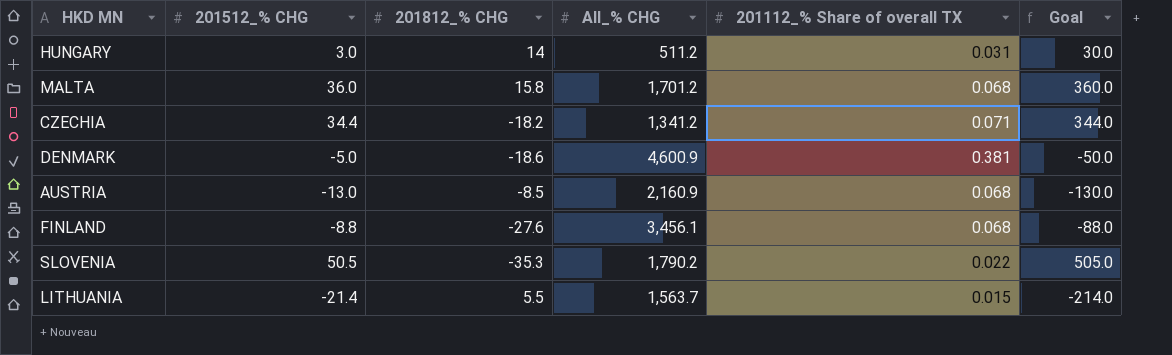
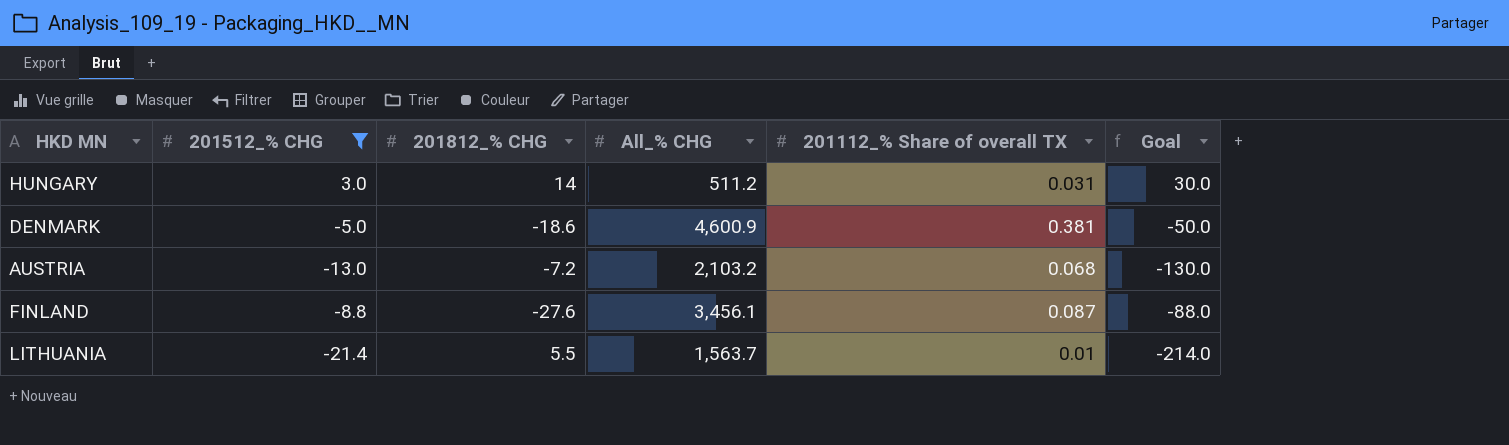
filter: none -> 201512_% CHG <= 3.0
AUSTRIA | 201812_% CHG: -8.5 -> -7.2
AUSTRIA | All_% CHG: 2,160.9 -> 2,103.2
FINLAND | 201112_% Share of overall TX: 0.068 -> 0.087
LITHUANIA | 201112_% Share of overall TX: 0.015 -> 0.01

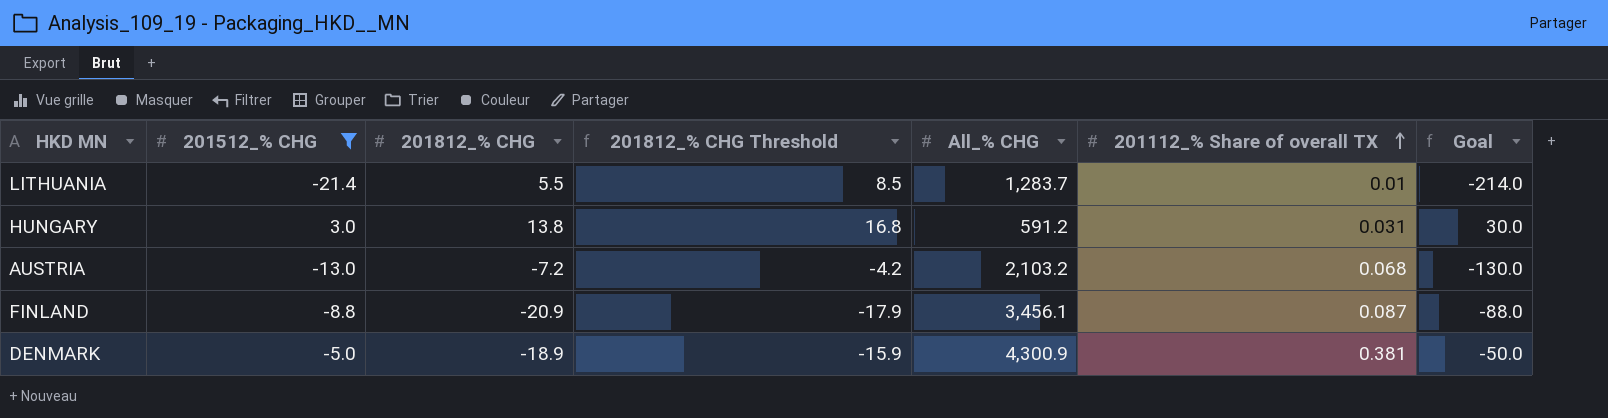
row order: none -> 201112_% Share of overall TX ascending
column 201812_% CHG Threshold | formula: none -> [201812_% CHG] + 3
LITHUANIA | All_% CHG: 1,563.7 -> 1,283.7
HUNGARY | 201812_% CHG: 14 -> 13.8
HUNGARY | All_% CHG: 511.2 -> 591.2
FINLAND | 201812_% CHG: -27.6 -> -20.9
DENMARK | 201812_% CHG: -18.6 -> -18.9
DENMARK | All_% CHG: 4,600.9 -> 4,300.9

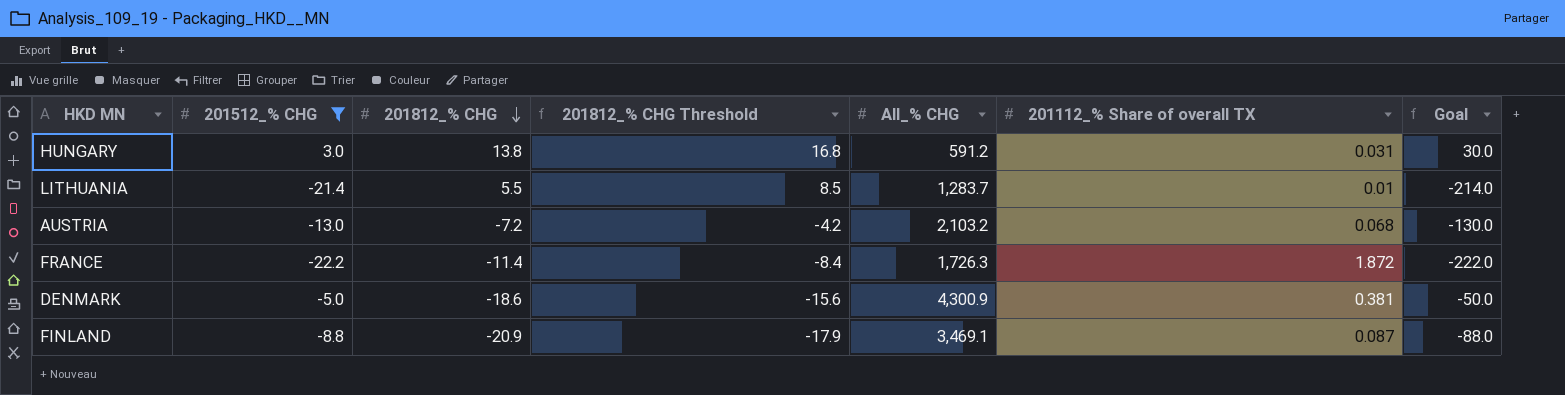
row order: 201112_% Share of overall TX ascending -> 201812_% CHG descending
row FRANCE: none -> -22.2 | -11.4 | -8.4 | 1,726.3 | 1.872 | -222.0
DENMARK | 201812_% CHG: -18.9 -> -18.6
DENMARK | 201812_% CHG Threshold: -15.9 -> -15.6
FINLAND | All_% CHG: 3,456.1 -> 3,469.1

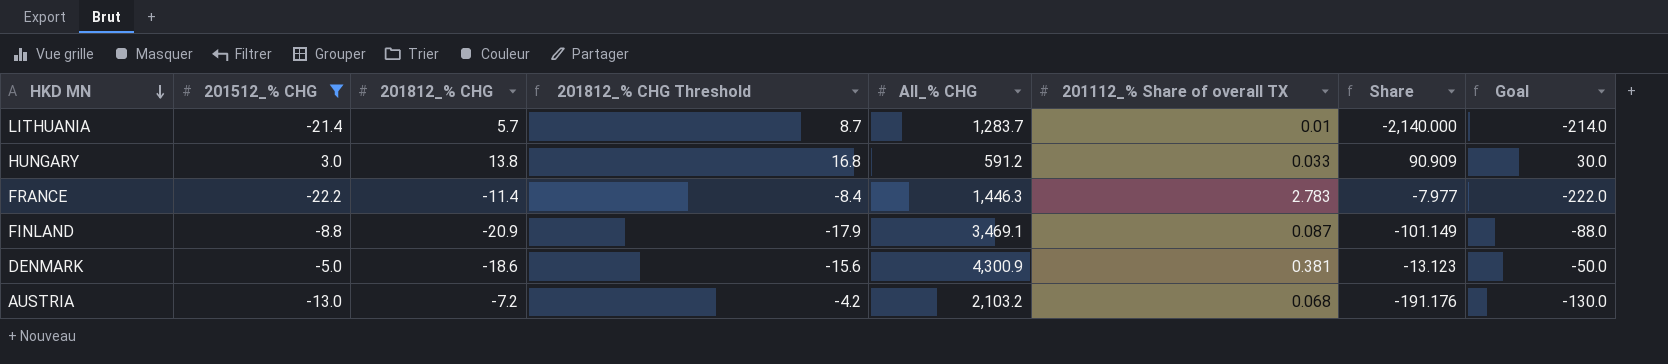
row order: 201812_% CHG descending -> HKD MN descending
column Share | formula: none -> [201512_% CHG] / [201112_% Share of overall TX]
LITHUANIA | 201812_% CHG: 5.5 -> 5.7
LITHUANIA | 201812_% CHG Threshold: 8.5 -> 8.7
HUNGARY | 201112_% Share of overall TX: 0.031 -> 0.033
FRANCE | All_% CHG: 1,726.3 -> 1,446.3
FRANCE | 201112_% Share of overall TX: 1.872 -> 2.783

